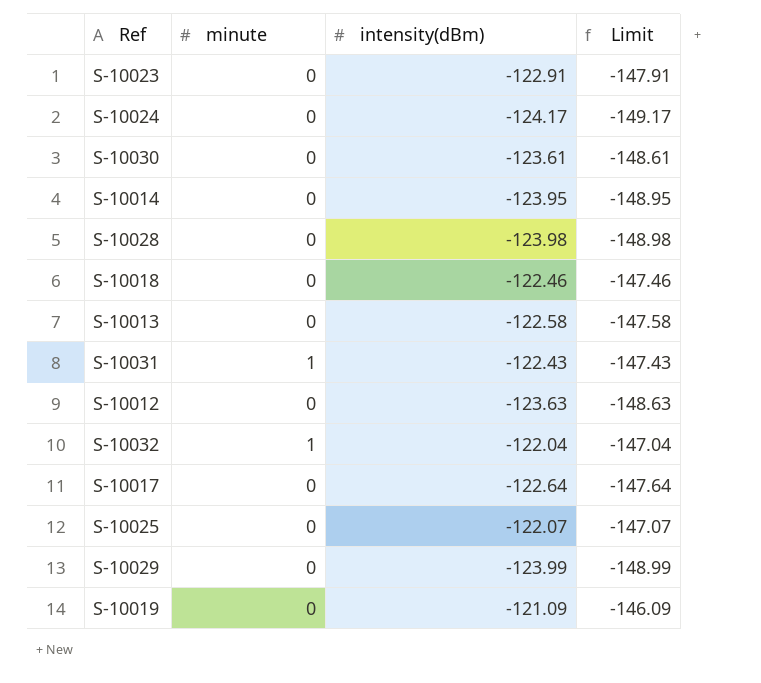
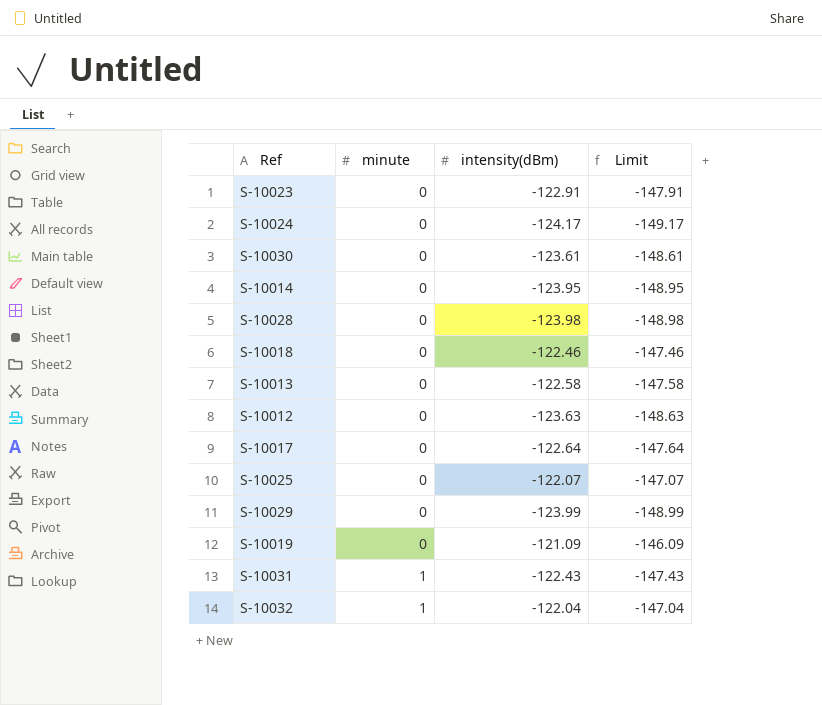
row order: none -> minute ascending

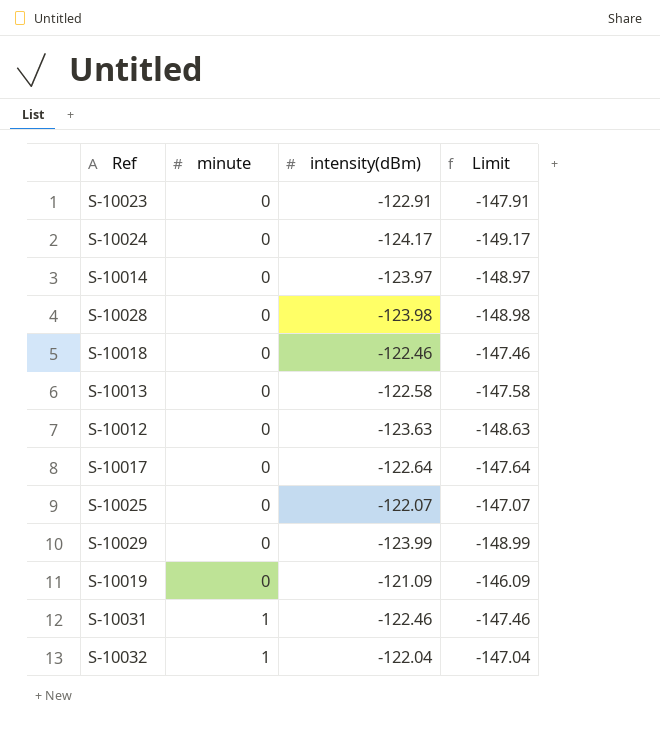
row S-10030: 0 | -123.61 | -148.61 -> none
S-10014 | intensity(dBm): -123.95 -> -123.97
S-10014 | Limit: -148.95 -> -148.97
S-10031 | intensity(dBm): -122.43 -> -122.46
S-10031 | Limit: -147.43 -> -147.46

